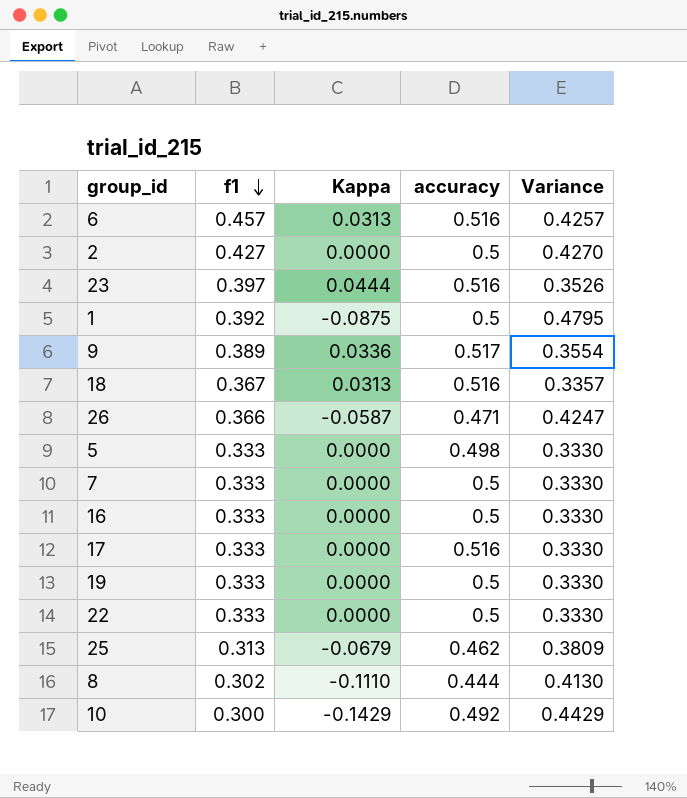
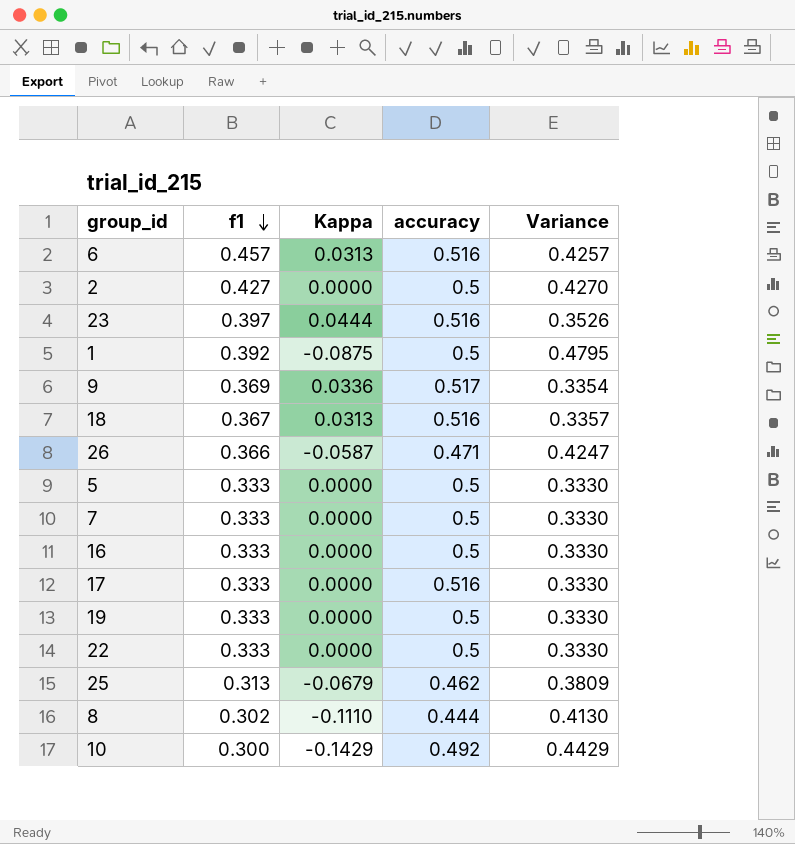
9 | f1: 0.389 -> 0.369
9 | Variance: 0.3554 -> 0.3354
5 | accuracy: 0.498 -> 0.5

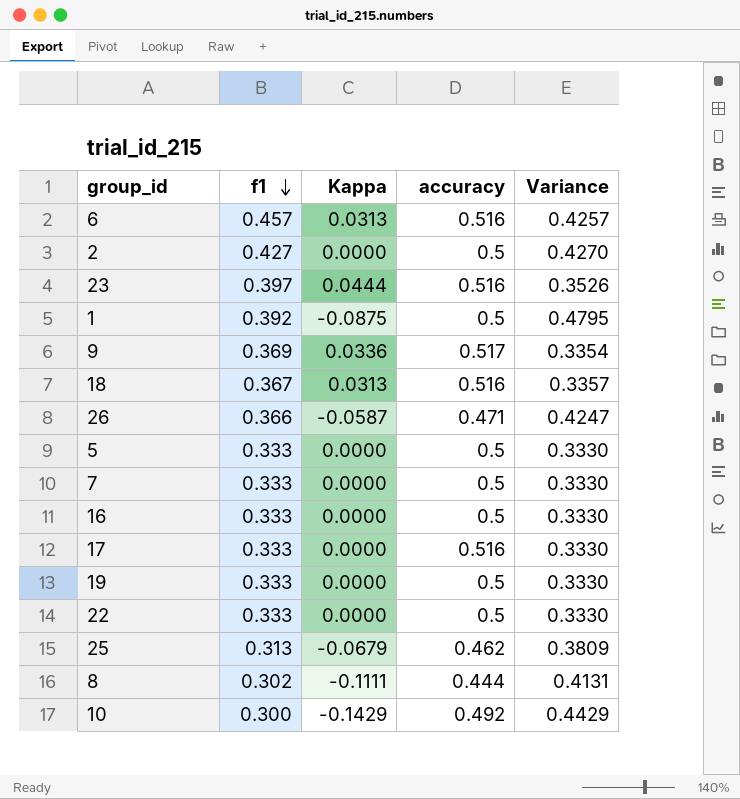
8 | Kappa: -0.1110 -> -0.1111
8 | Variance: 0.4130 -> 0.4131

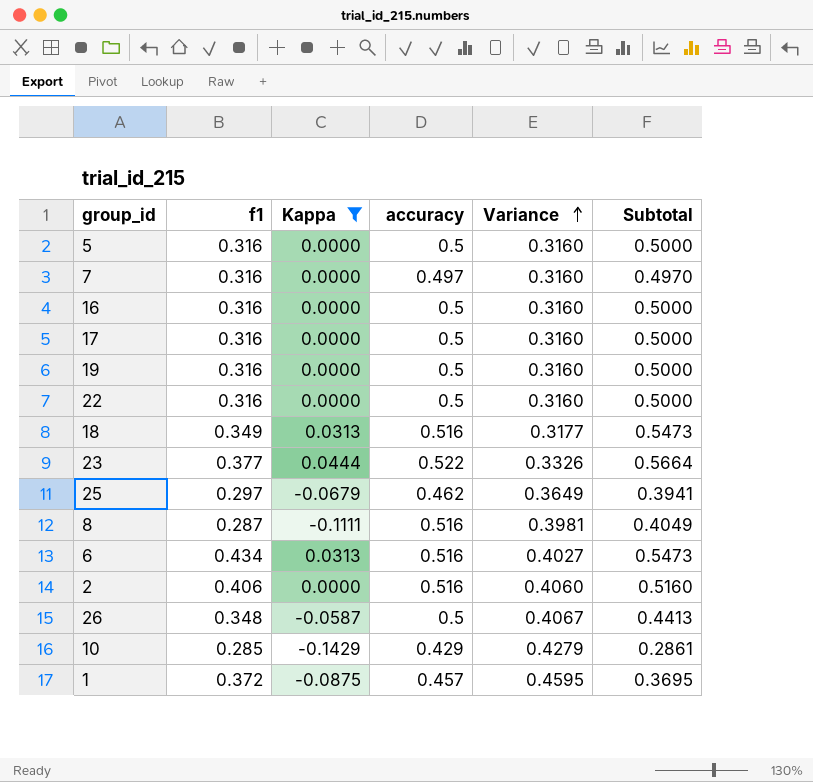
filter: none -> Kappa != 0.0336
row order: f1 descending -> Variance ascending
column Subtotal | formula: none -> [Kappa] + [accuracy]
5 | f1: 0.333 -> 0.316
5 | Variance: 0.3330 -> 0.3160
7 | f1: 0.333 -> 0.316
7 | accuracy: 0.5 -> 0.497
7 | Variance: 0.3330 -> 0.3160
16 | f1: 0.333 -> 0.316
16 | Variance: 0.3330 -> 0.3160
17 | f1: 0.333 -> 0.316
17 | accuracy: 0.516 -> 0.5
17 | Variance: 0.3330 -> 0.3160
19 | f1: 0.333 -> 0.316
19 | Variance: 0.3330 -> 0.3160
22 | f1: 0.333 -> 0.316
22 | Variance: 0.3330 -> 0.3160
18 | f1: 0.367 -> 0.349
18 | Variance: 0.3357 -> 0.3177
23 | f1: 0.397 -> 0.377
23 | accuracy: 0.516 -> 0.522
23 | Variance: 0.3526 -> 0.3326
25 | f1: 0.313 -> 0.297
25 | Variance: 0.3809 -> 0.3649
8 | f1: 0.302 -> 0.287
8 | accuracy: 0.444 -> 0.516
8 | Variance: 0.4131 -> 0.3981
6 | f1: 0.457 -> 0.434
6 | Variance: 0.4257 -> 0.4027
2 | f1: 0.427 -> 0.406
2 | accuracy: 0.5 -> 0.516
2 | Variance: 0.4270 -> 0.4060
26 | f1: 0.366 -> 0.348
26 | accuracy: 0.471 -> 0.5
26 | Variance: 0.4247 -> 0.4067
10 | f1: 0.300 -> 0.285
10 | accuracy: 0.492 -> 0.429
10 | Variance: 0.4429 -> 0.4279
1 | f1: 0.392 -> 0.372
1 | accuracy: 0.5 -> 0.457
1 | Variance: 0.4795 -> 0.4595

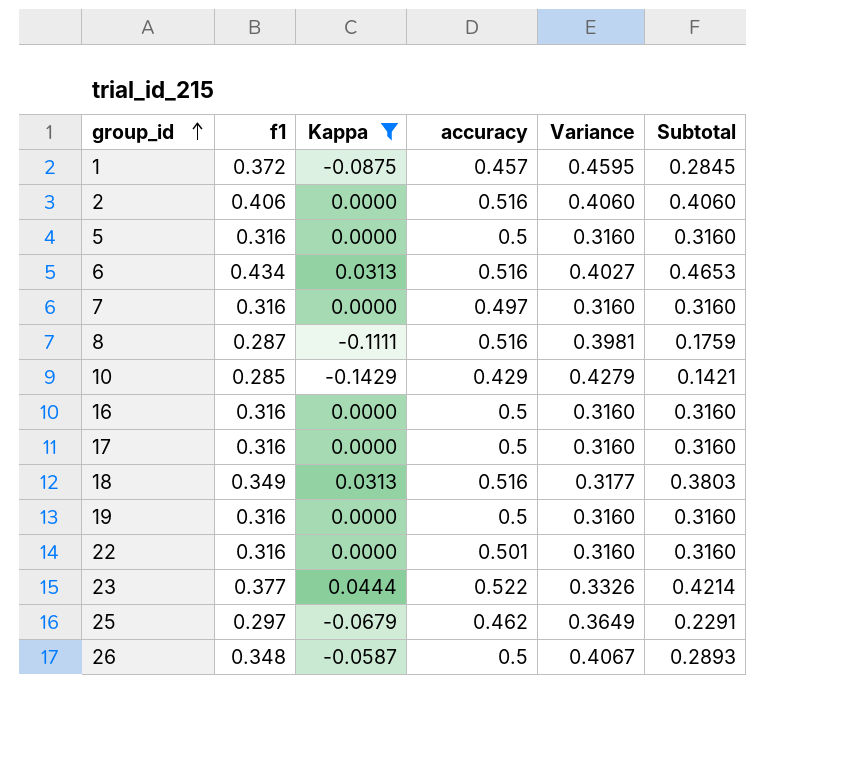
row order: Variance ascending -> group_id ascending
column Subtotal | formula: [Kappa] + [accuracy] -> [f1] + [Kappa]
22 | accuracy: 0.5 -> 0.501

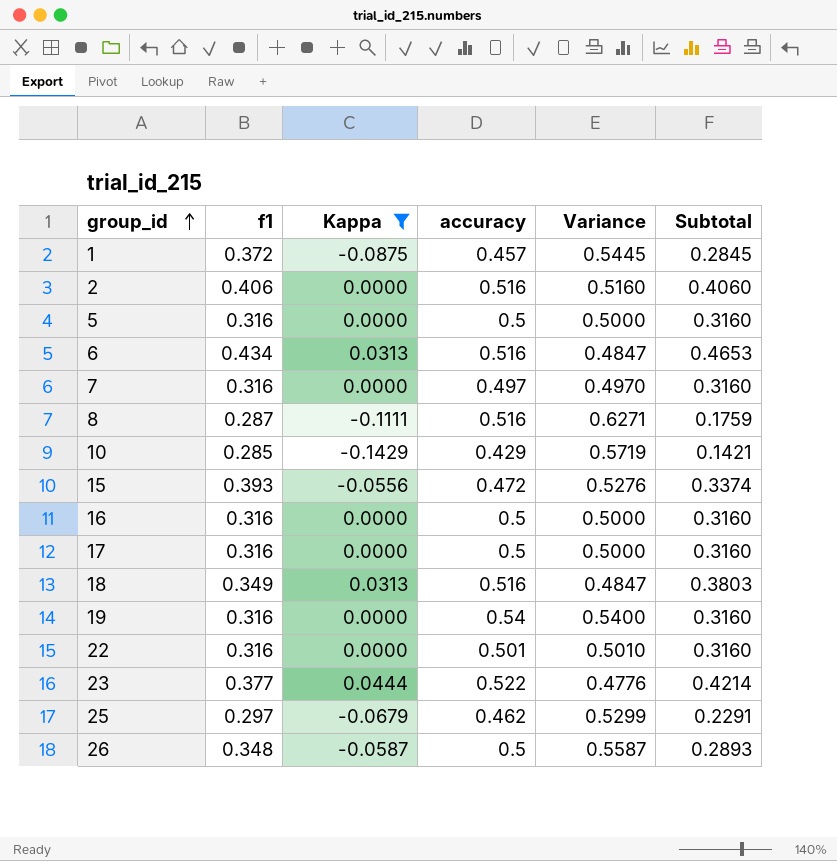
column Variance | formula: [f1] - [Kappa] -> [accuracy] - [Kappa]
row 15: none -> 0.393 | -0.0556 | 0.472 | 0.5276 | 0.3374
19 | accuracy: 0.5 -> 0.54

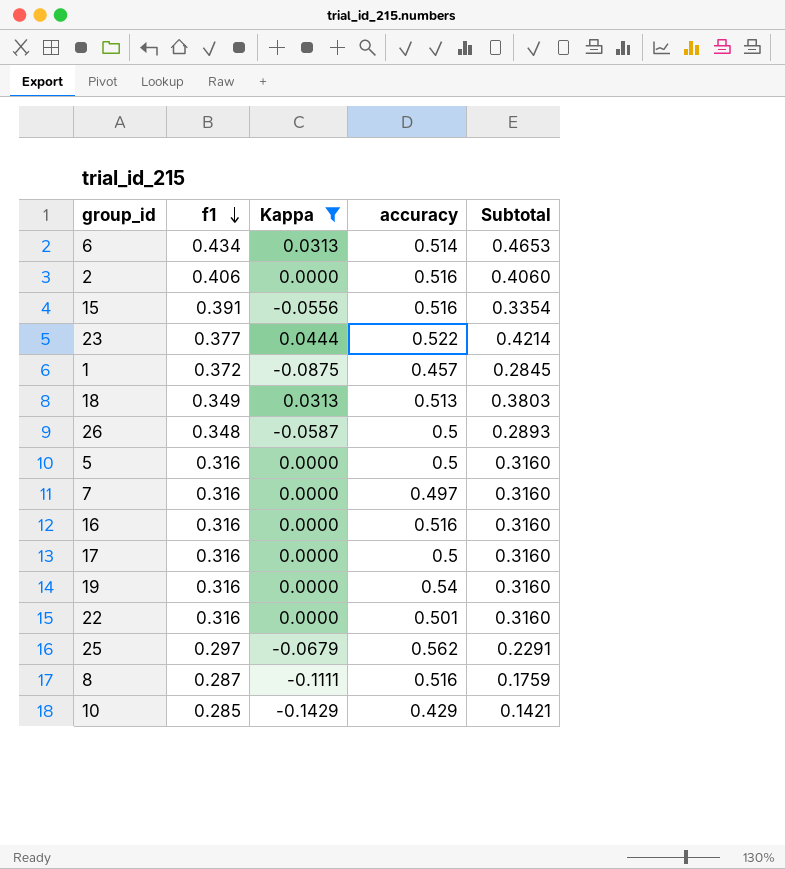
row order: group_id ascending -> f1 descending
column Variance | formula: [accuracy] - [Kappa] -> none
6 | accuracy: 0.516 -> 0.514
15 | f1: 0.393 -> 0.391
15 | accuracy: 0.472 -> 0.516
15 | Subtotal: 0.3374 -> 0.3354
18 | accuracy: 0.516 -> 0.513
16 | accuracy: 0.5 -> 0.516
25 | accuracy: 0.462 -> 0.562

